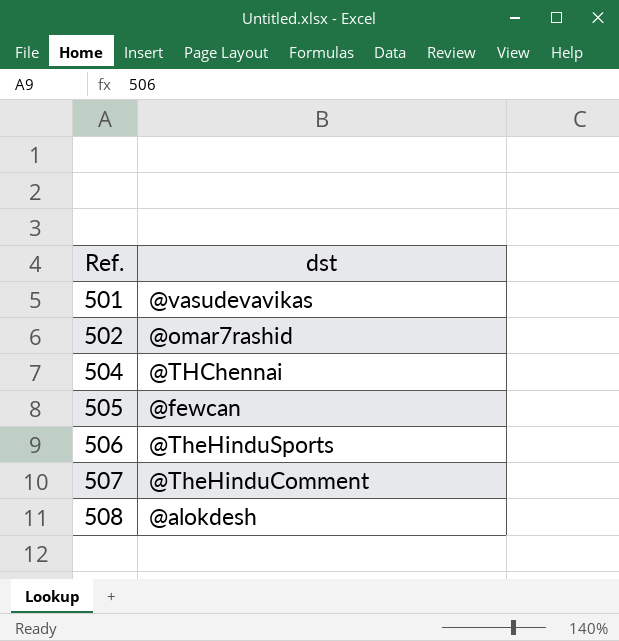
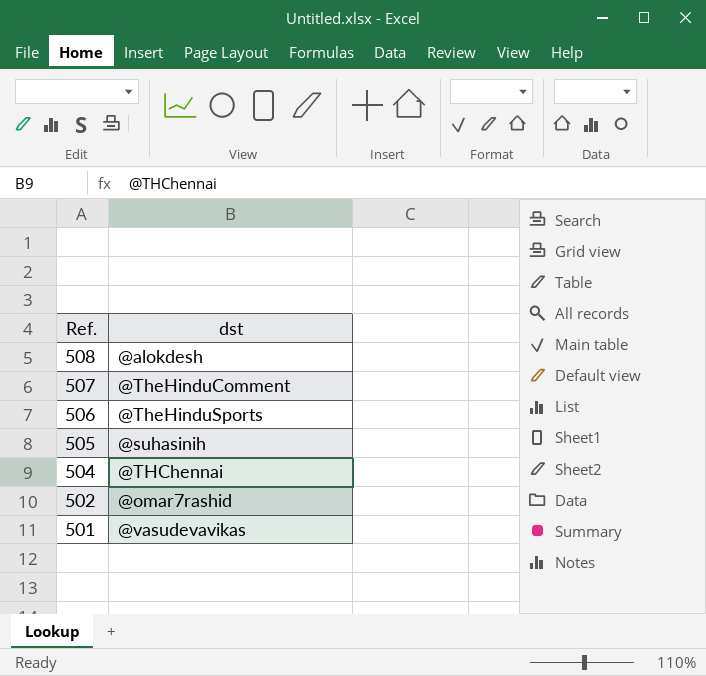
row order: Ref. ascending -> Ref. descending
505 | dst: @fewcan -> @suhasinih

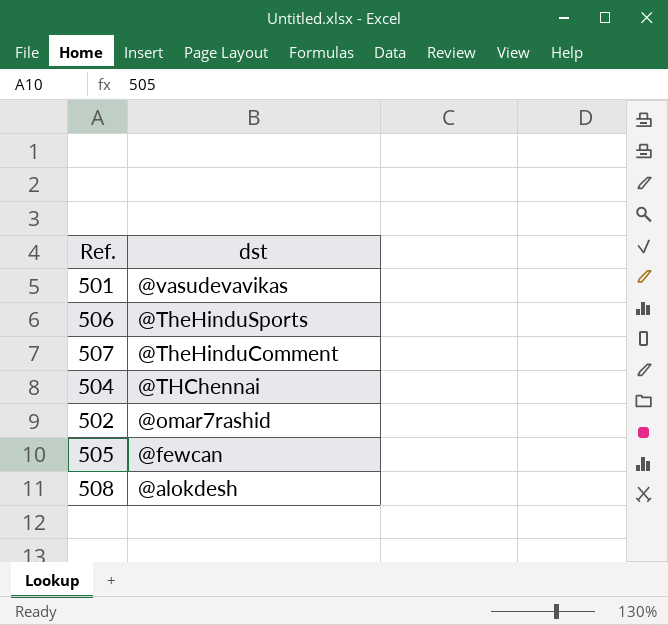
row order: Ref. descending -> dst descending
505 | dst: @suhasinih -> @fewcan

